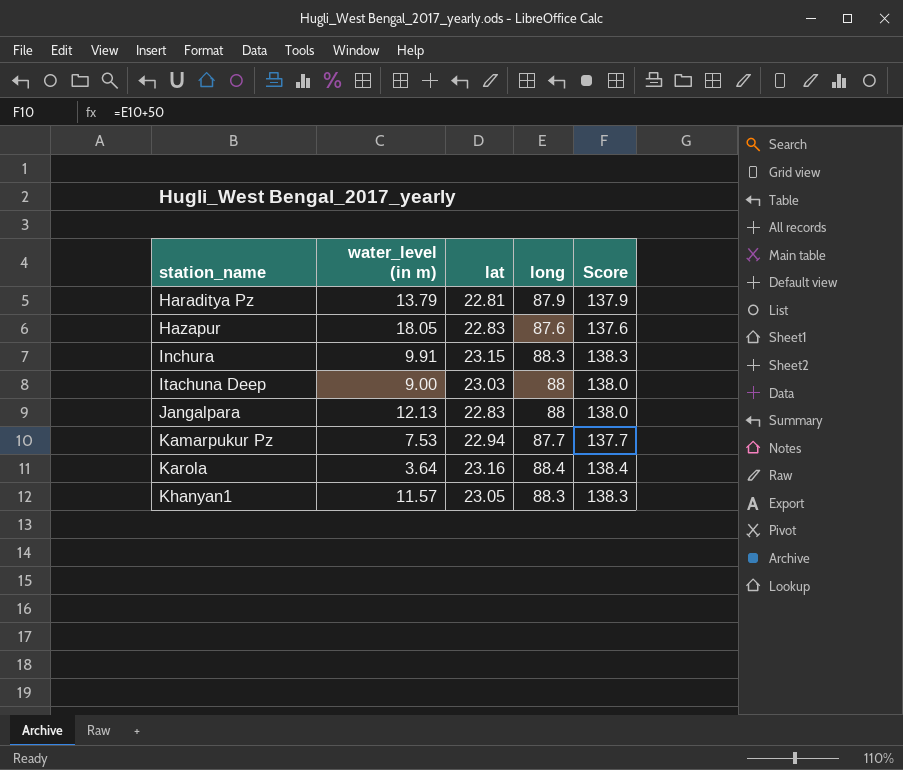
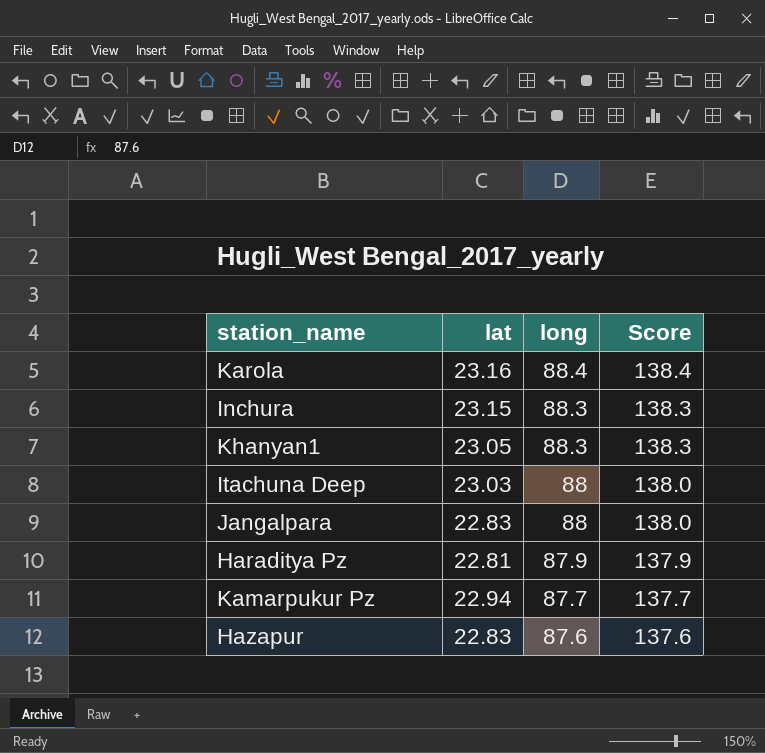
row order: station_name ascending -> long descending
column water_level (in m) | position: 2 -> none

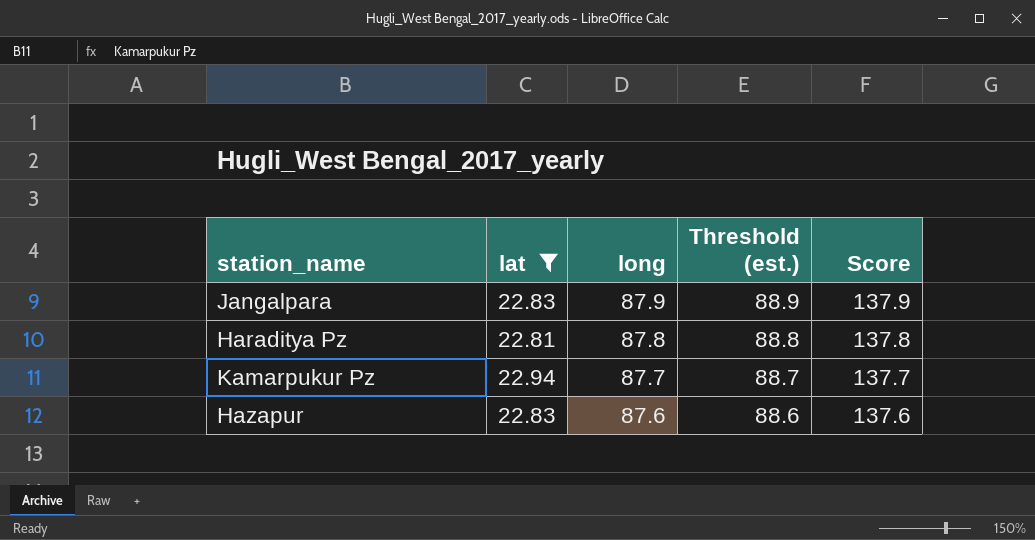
filter: none -> lat <= 22.94
column Threshold (est.) | formula: none -> [long] + 1
Jangalpara | long: 88 -> 87.9
Jangalpara | Score: 138.0 -> 137.9
Haraditya Pz | long: 87.9 -> 87.8
Haraditya Pz | Score: 137.9 -> 137.8

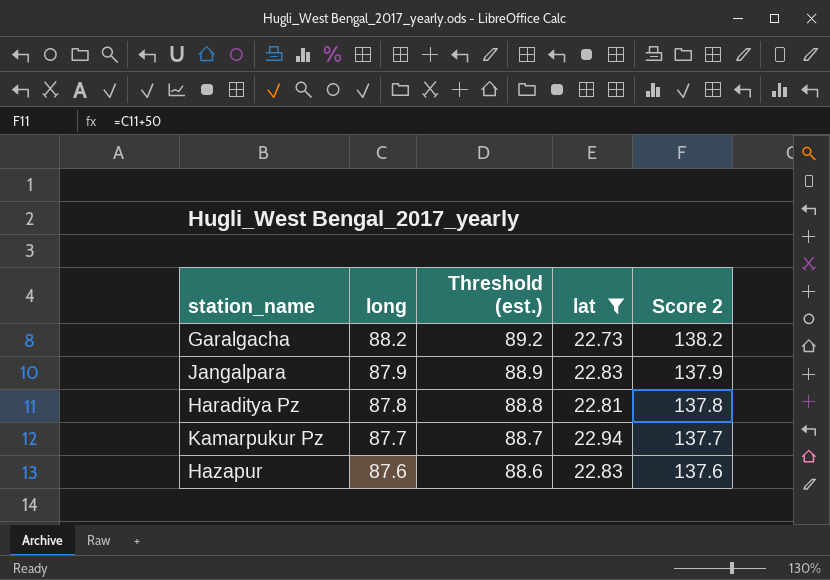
column lat | position: 2 -> 4
column name: Score -> Score 2
row Garalgacha: none -> 88.2 | 89.2 | 22.73 | 138.2

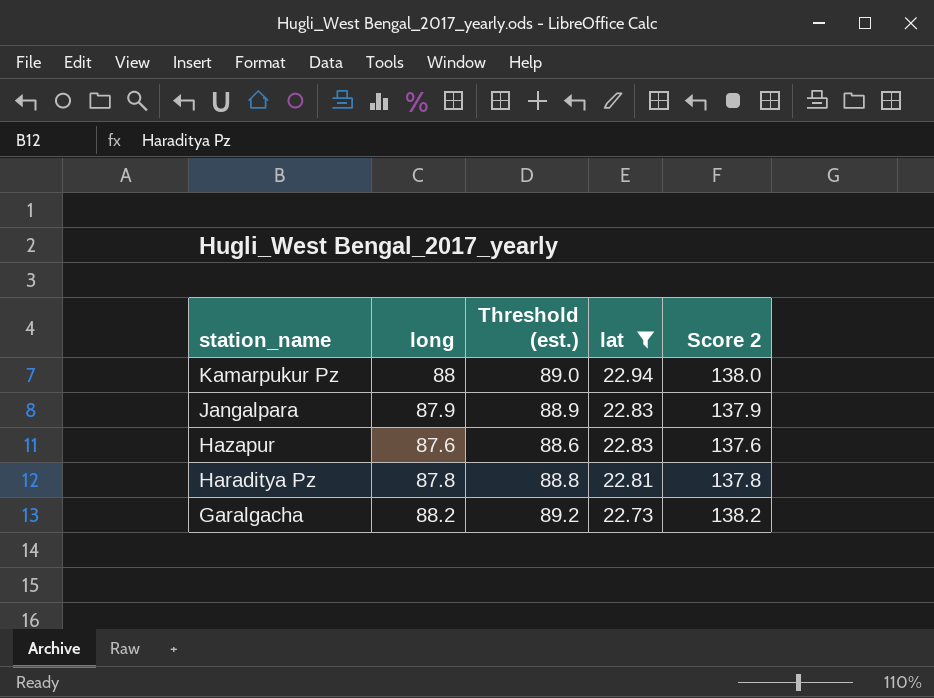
row order: long descending -> station_name descending
Kamarpukur Pz | long: 87.7 -> 88
Kamarpukur Pz | Threshold (est.): 88.7 -> 89.0
Kamarpukur Pz | Score 2: 137.7 -> 138.0

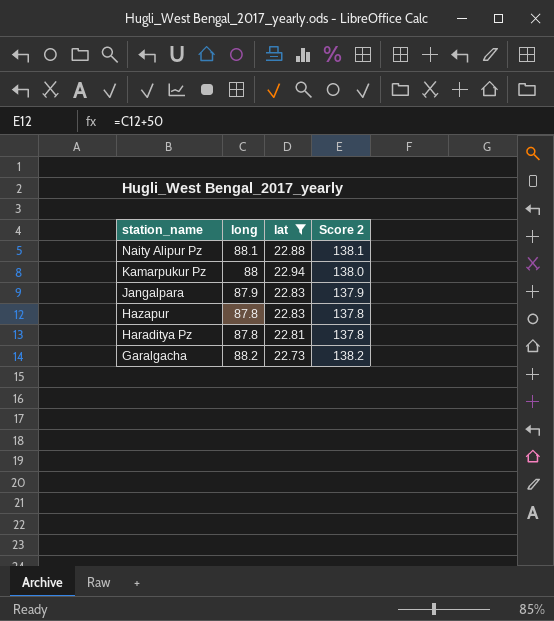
column Threshold (est.) | formula: [long] + 1 -> none
row Naity Alipur Pz: none -> 88.1 | 22.88 | 138.1
Hazapur | long: 87.6 -> 87.8
Hazapur | Score 2: 137.6 -> 137.8

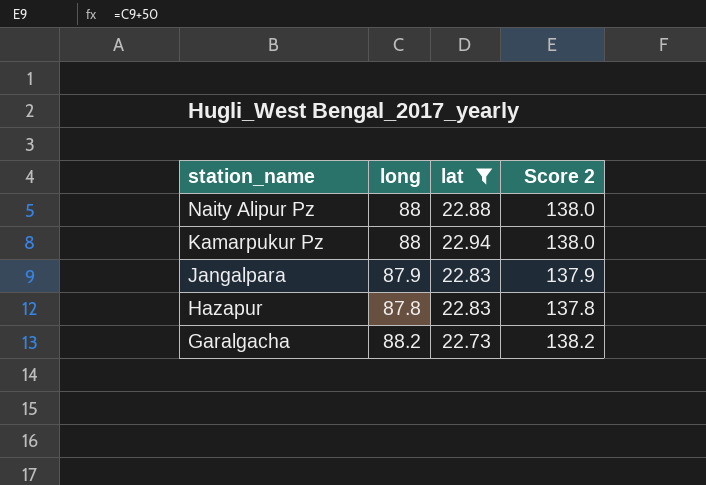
row Haraditya Pz: 87.8 | 22.81 | 137.8 -> none
Naity Alipur Pz | long: 88.1 -> 88
Naity Alipur Pz | Score 2: 138.1 -> 138.0

